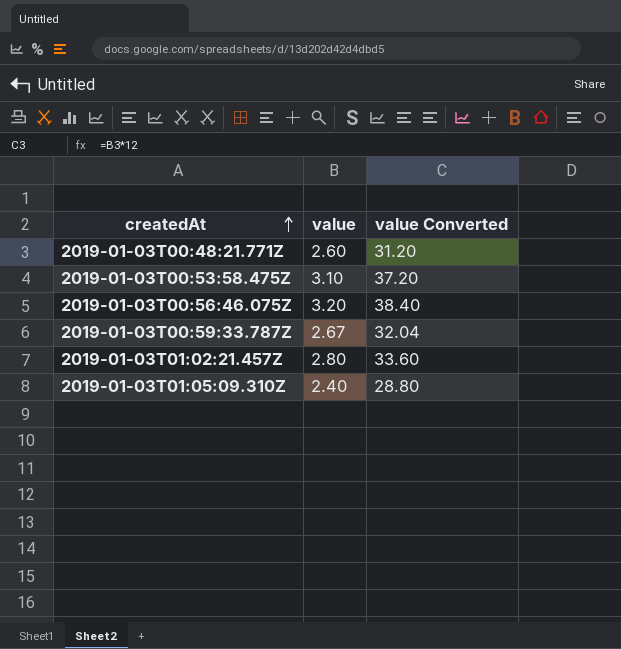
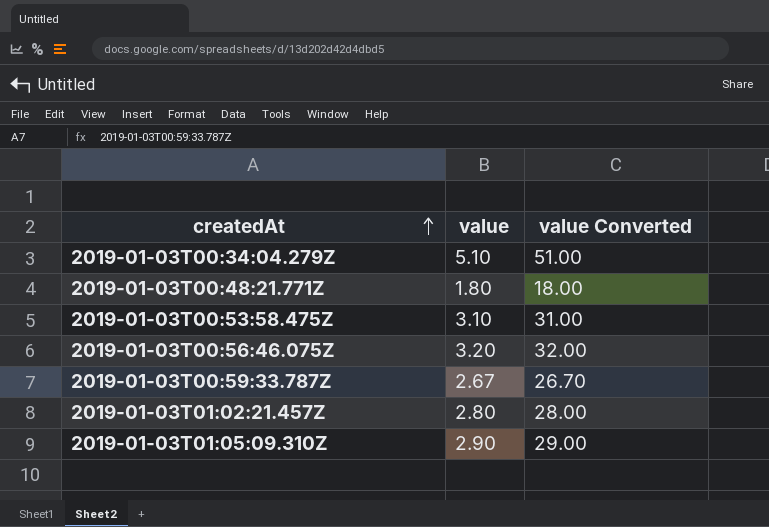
column value Converted | formula: [value] * 12 -> [value] * 10
row 2019-01-03T00:34:04.279Z: none -> 5.10 | 51.00
2019-01-03T00:48:21.771Z | value: 2.60 -> 1.80
2019-01-03T01:05:09.310Z | value: 2.40 -> 2.90

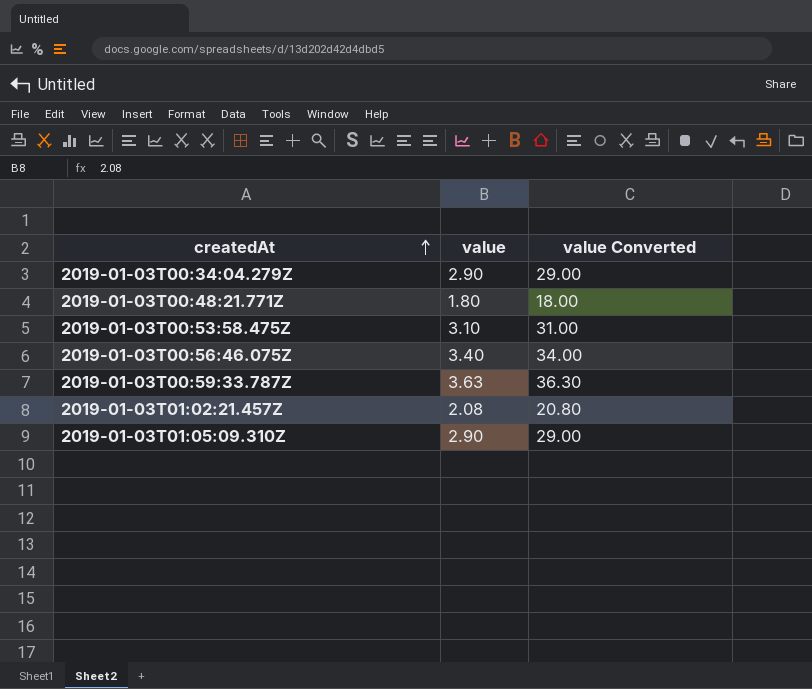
2019-01-03T00:34:04.279Z | value: 5.10 -> 2.90
2019-01-03T00:34:04.279Z | value Converted: 51.00 -> 29.00
2019-01-03T00:56:46.075Z | value: 3.20 -> 3.40
2019-01-03T00:56:46.075Z | value Converted: 32.00 -> 34.00
2019-01-03T00:59:33.787Z | value: 2.67 -> 3.63
2019-01-03T00:59:33.787Z | value Converted: 26.70 -> 36.30
2019-01-03T01:02:21.457Z | value: 2.80 -> 2.08
2019-01-03T01:02:21.457Z | value Converted: 28.00 -> 20.80

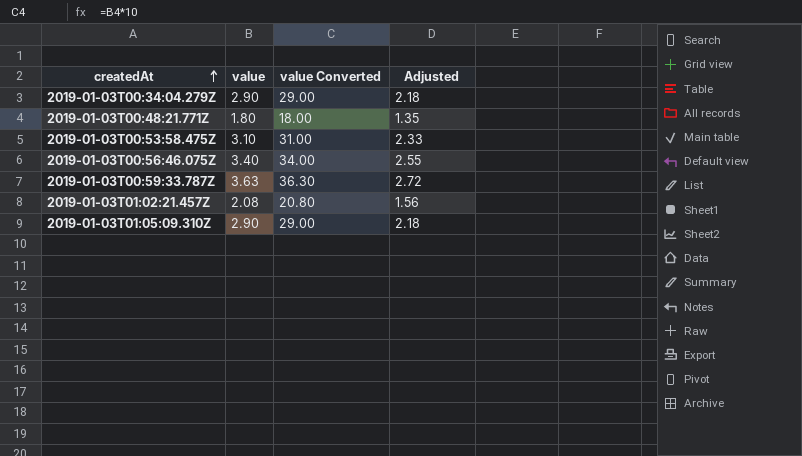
column Adjusted | formula: none -> [value] * 0.75

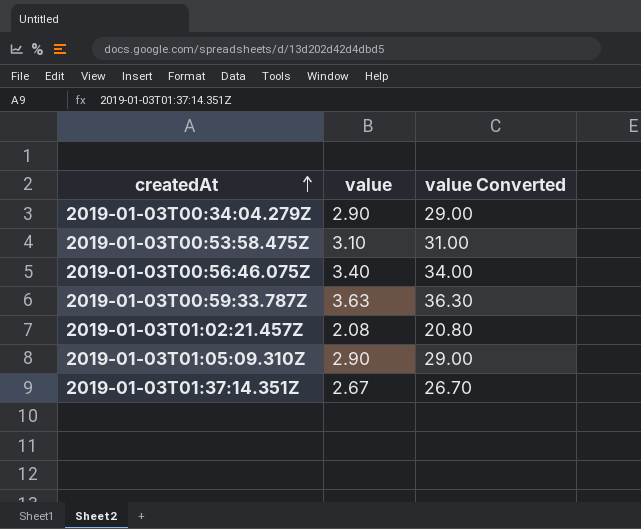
column Adjusted | formula: [value] * 0.75 -> none
row 2019-01-03T00:48:21.771Z: 1.80 | 18.00 | 1.35 -> none
row 2019-01-03T01:37:14.351Z: none -> 2.67 | 26.70

